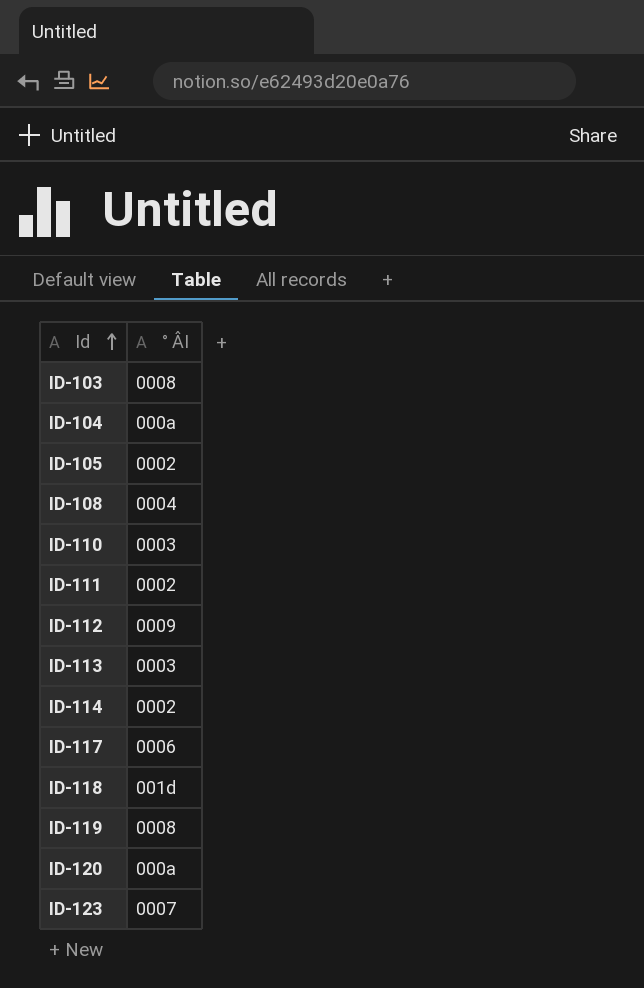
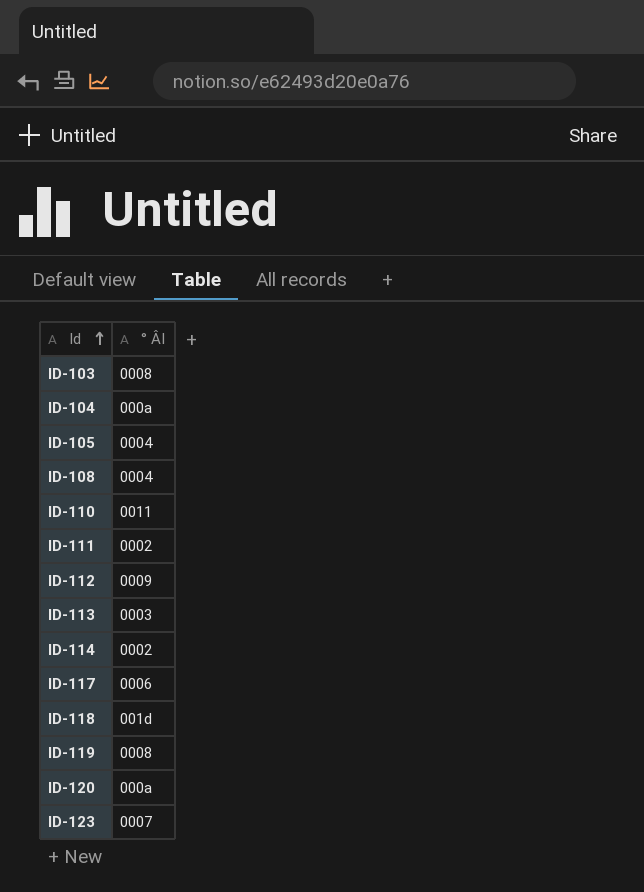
ID-105 | ° ÂI: 0002 -> 0004
ID-110 | ° ÂI: 0003 -> 0011

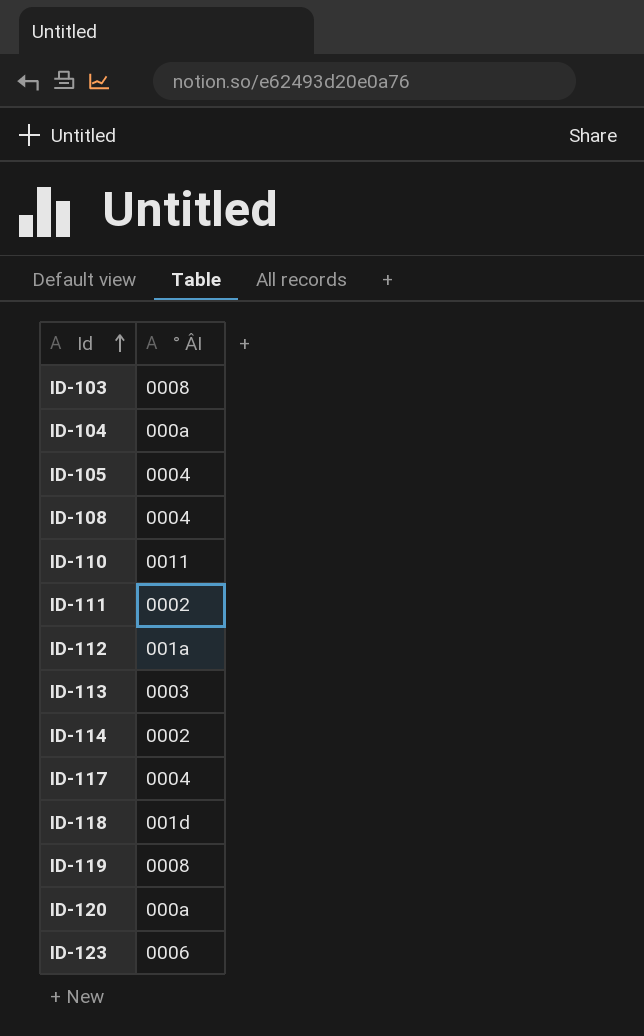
ID-112 | ° ÂI: 0009 -> 001a
ID-117 | ° ÂI: 0006 -> 0004
ID-123 | ° ÂI: 0007 -> 0006

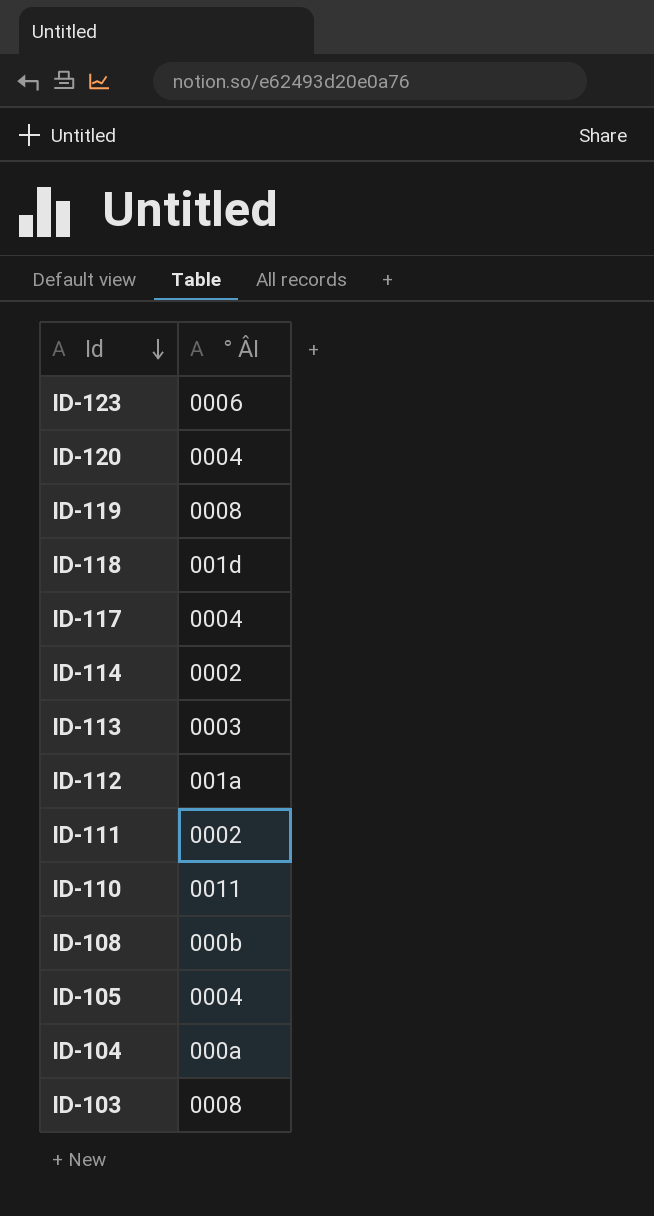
row order: Id ascending -> Id descending
ID-120 | ° ÂI: 000a -> 0004
ID-108 | ° ÂI: 0004 -> 000b

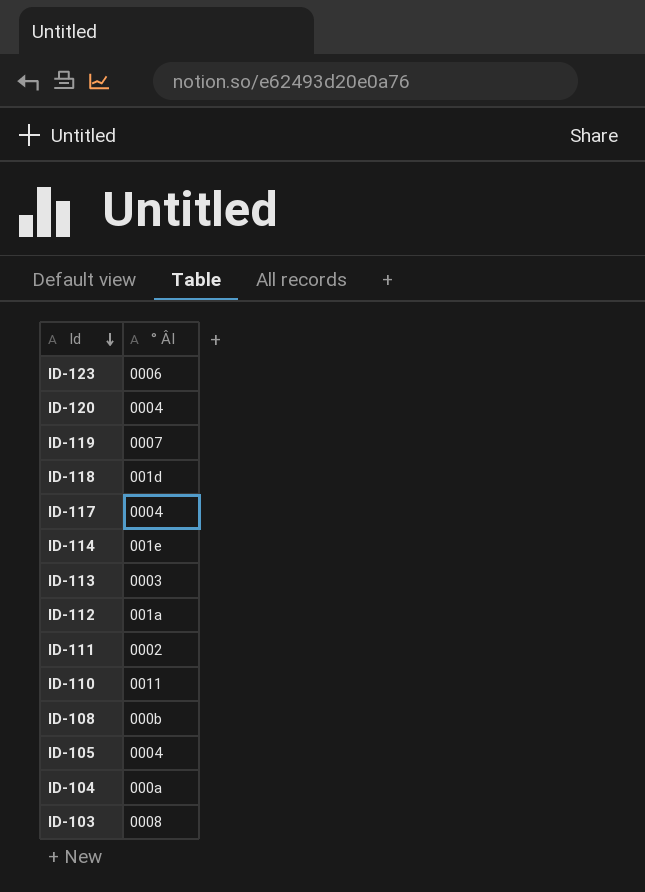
ID-119 | ° ÂI: 0008 -> 0007
ID-114 | ° ÂI: 0002 -> 001e

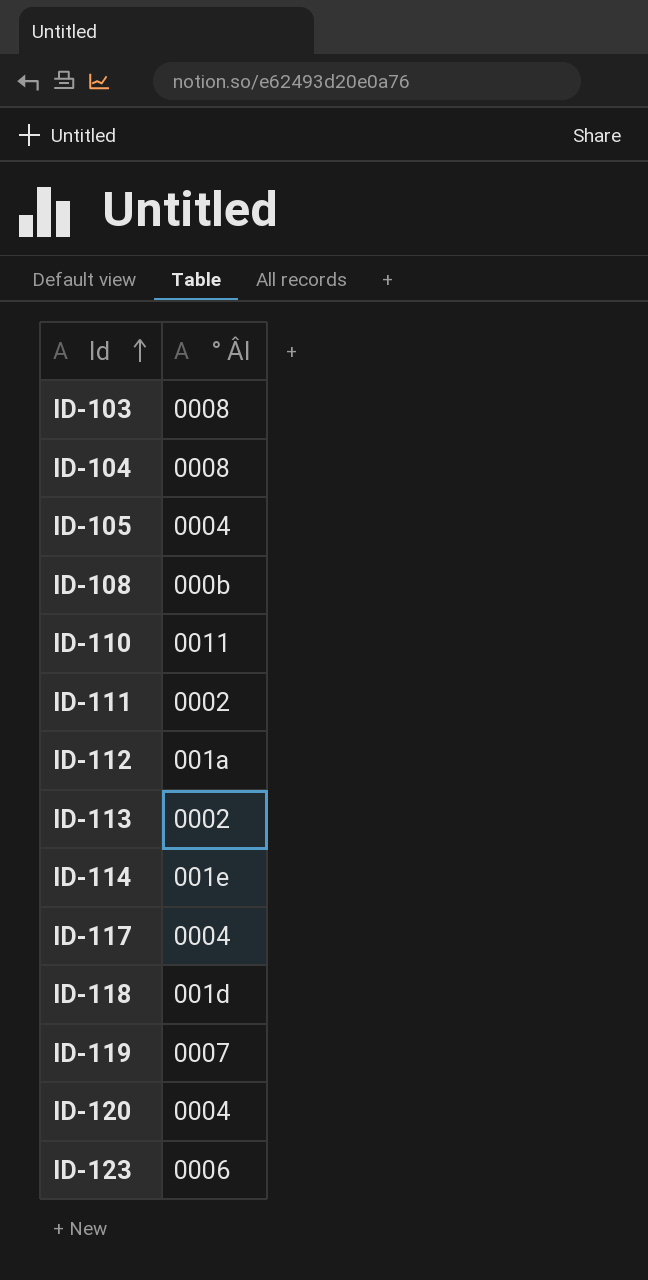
row order: Id descending -> Id ascending
ID-104 | ° ÂI: 000a -> 0008
ID-113 | ° ÂI: 0003 -> 0002

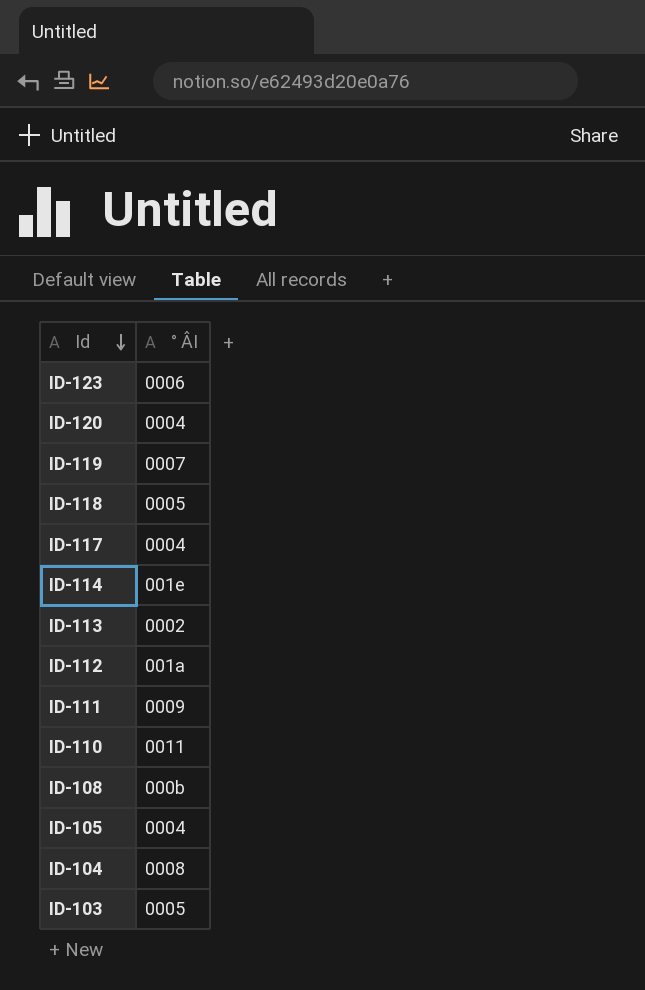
row order: Id ascending -> Id descending
ID-118 | ° ÂI: 001d -> 0005
ID-111 | ° ÂI: 0002 -> 0009
ID-103 | ° ÂI: 0008 -> 0005

